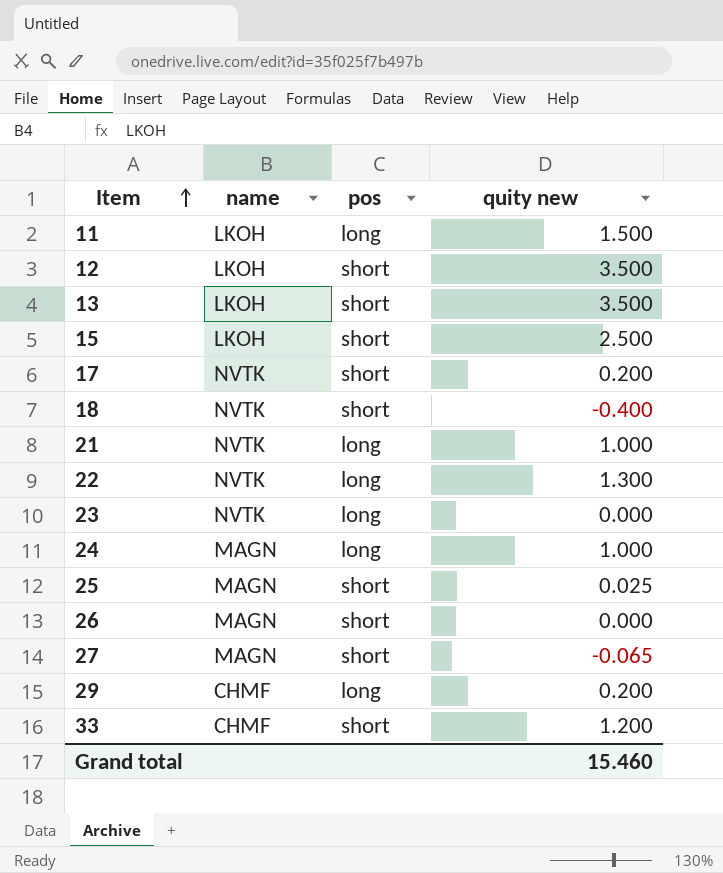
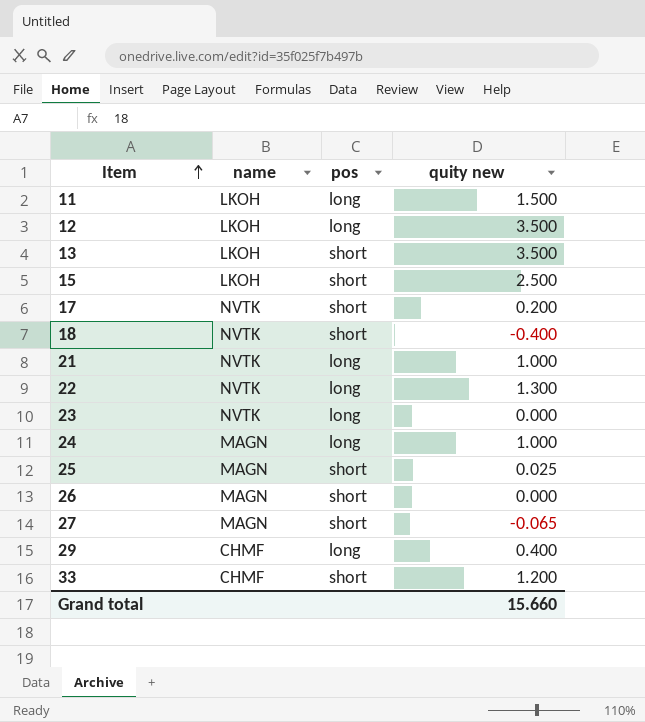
12 | pos: short -> long
29 | quity new: 0.200 -> 0.400
Grand total | quity new: 15.460 -> 15.660

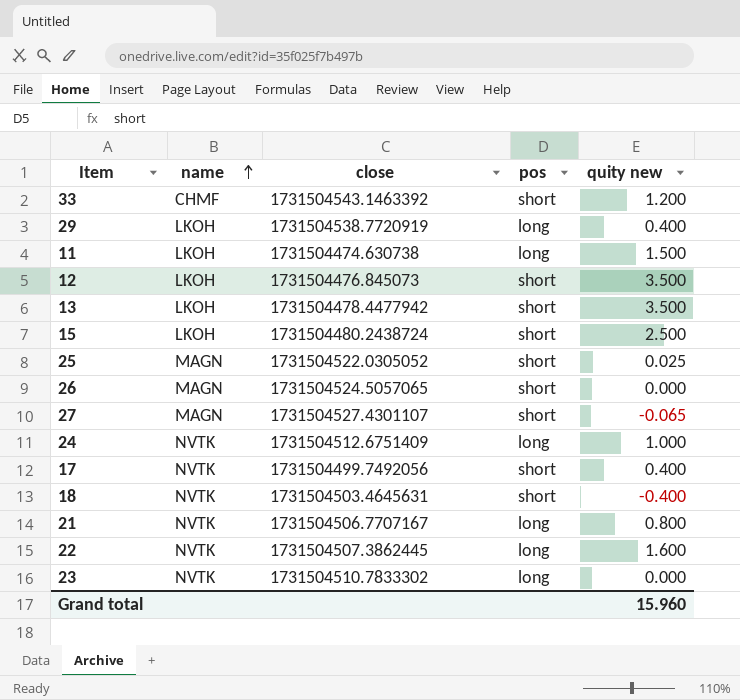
row order: Item ascending -> name ascending
column close | position: none -> 3
29 | name: CHMF -> LKOH
12 | pos: long -> short
24 | name: MAGN -> NVTK
17 | quity new: 0.200 -> 0.400
21 | quity new: 1.000 -> 0.800
22 | quity new: 1.300 -> 1.600
Grand total | quity new: 15.660 -> 15.960

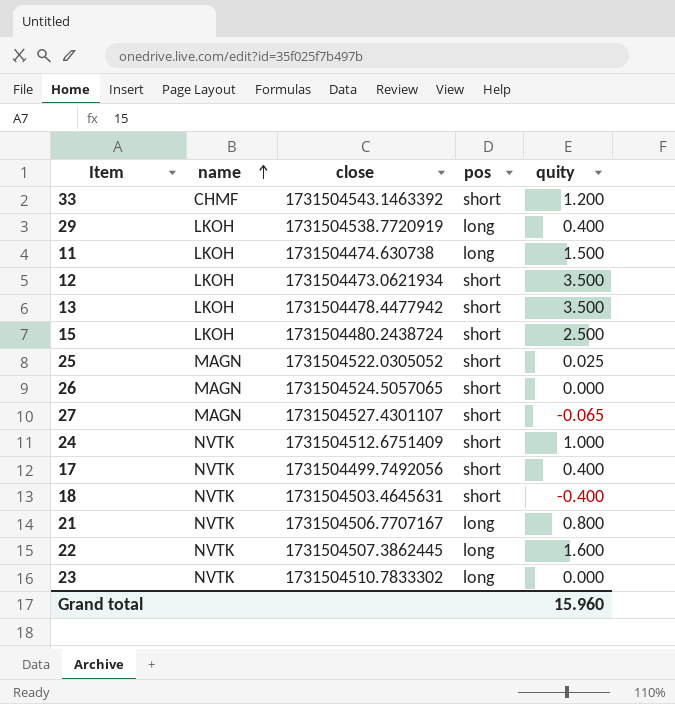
column name: quity new -> quity
12 | close: 1731504476.845073 -> 1731504473.0621934
24 | pos: long -> short

